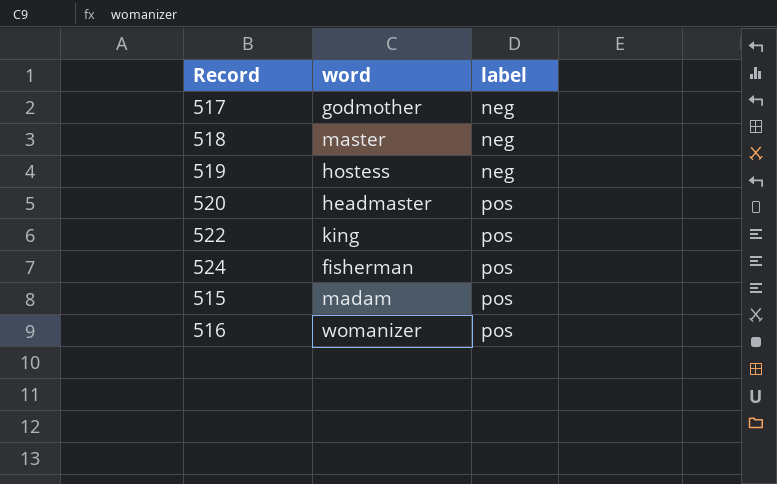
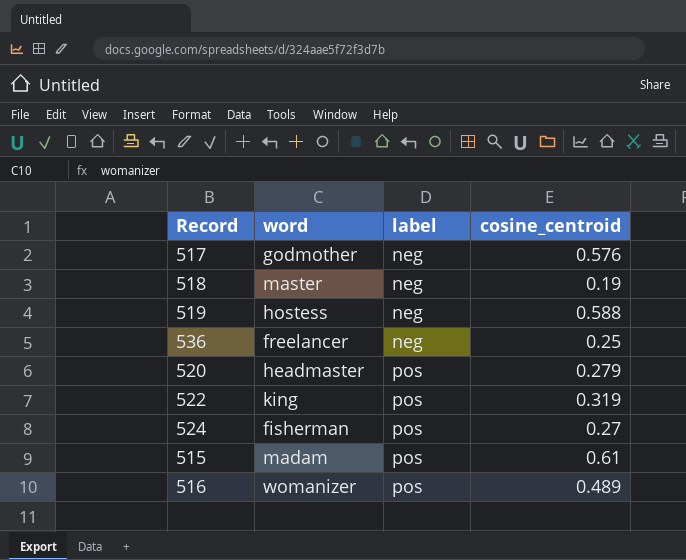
column cosine_centroid | position: none -> 4
row 536: none -> freelancer | neg | 0.25

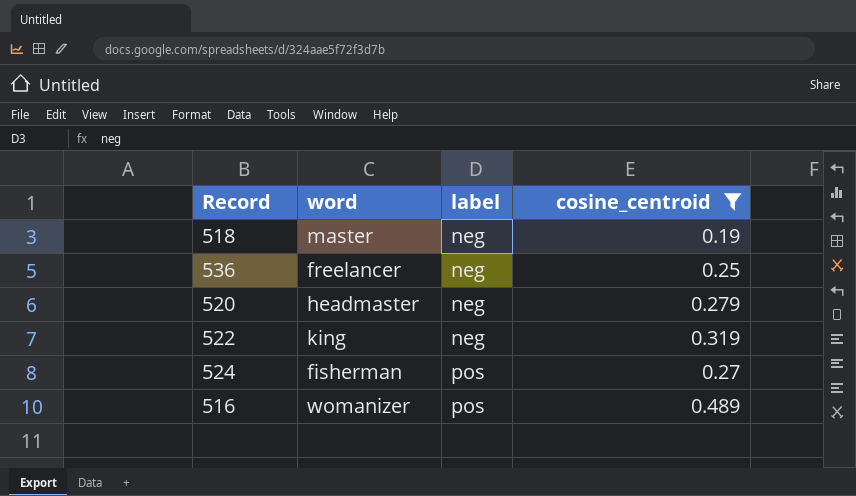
filter: none -> cosine_centroid <= 0.489
520 | label: pos -> neg
522 | label: pos -> neg

